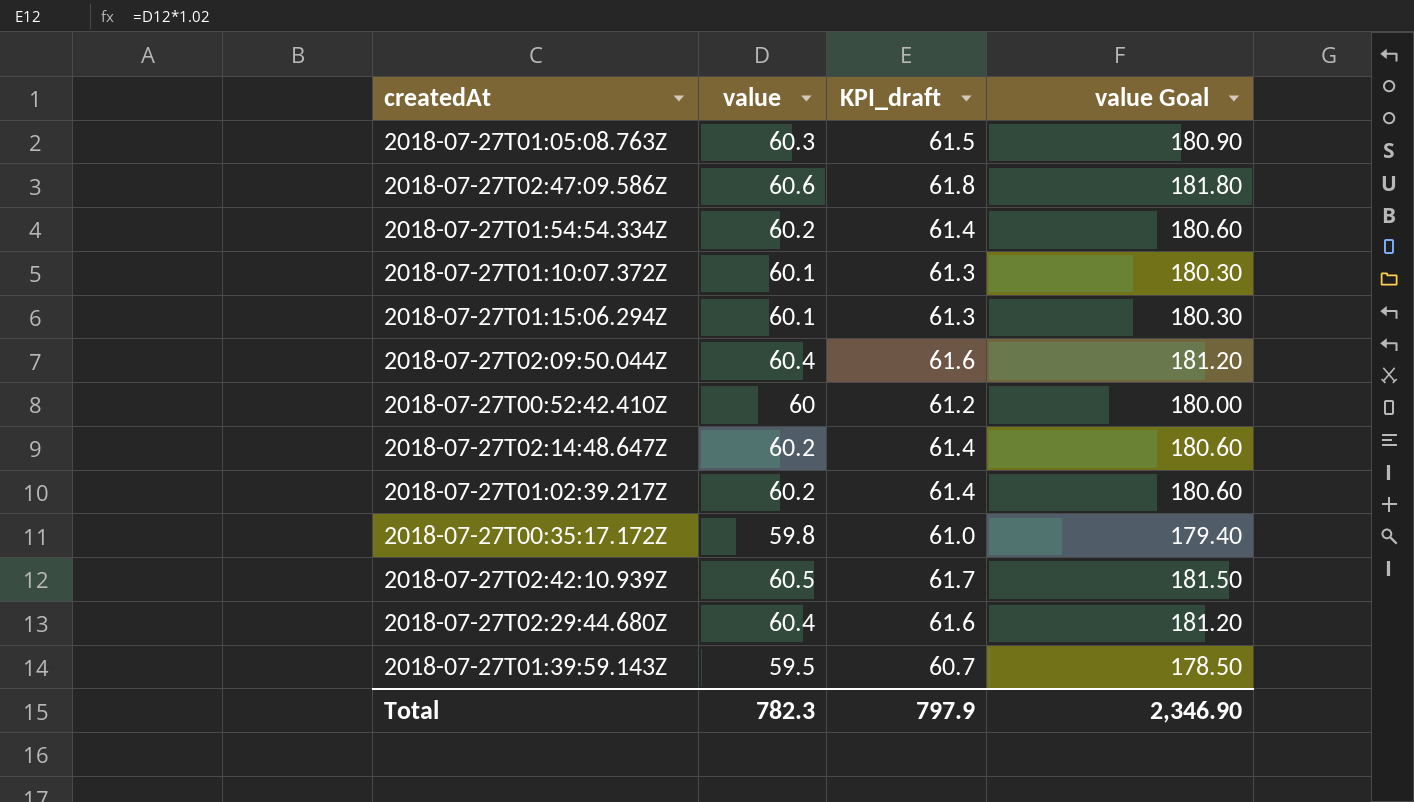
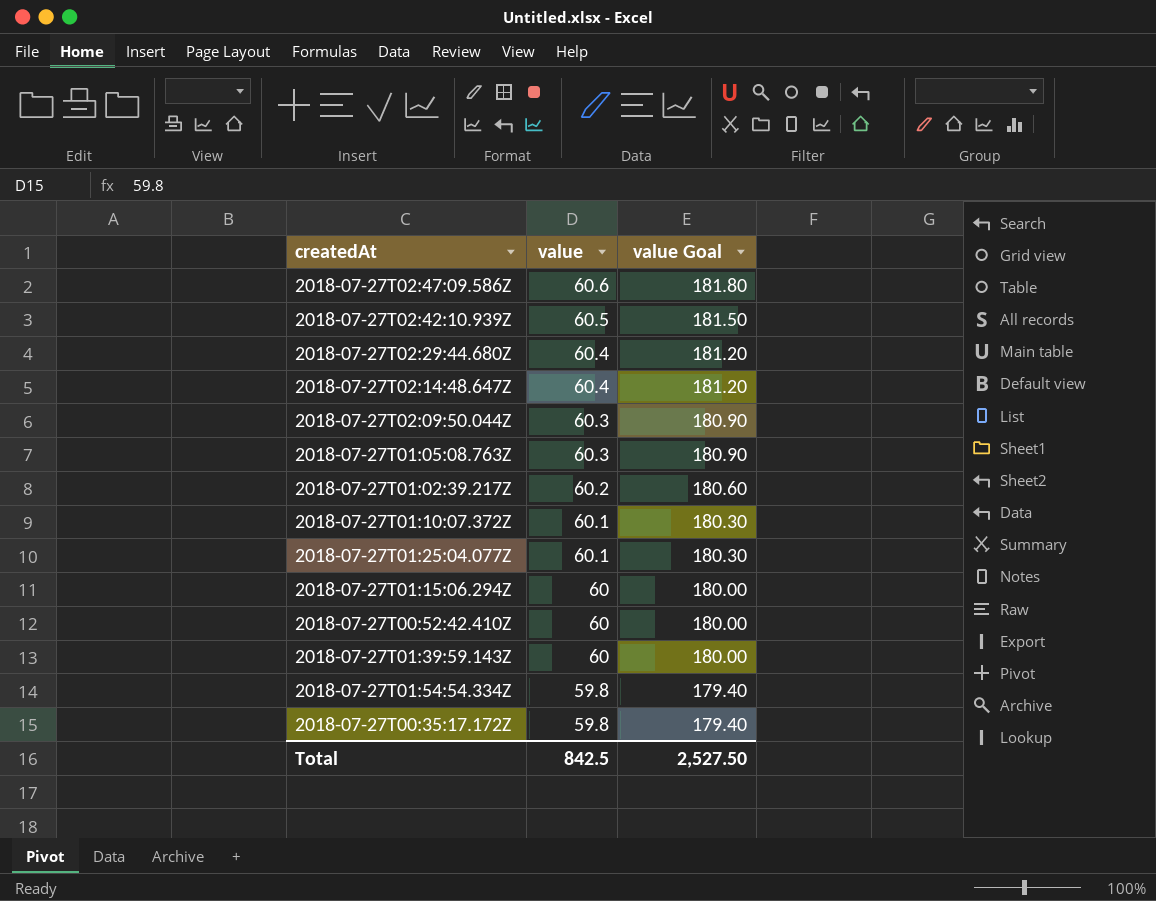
row order: none -> value descending
column KPI_draft | formula: [value] * 1.02 -> none
2018-07-27T02:14:48.647Z | value: 60.2 -> 60.4
2018-07-27T02:14:48.647Z | value Goal: 180.60 -> 181.20
2018-07-27T02:09:50.044Z | value: 60.4 -> 60.3
2018-07-27T02:09:50.044Z | value Goal: 181.20 -> 180.90
row 2018-07-27T01:25:04.077Z: none -> 60.1 | 180.30
2018-07-27T01:15:06.294Z | value: 60.1 -> 60
2018-07-27T01:15:06.294Z | value Goal: 180.30 -> 180.00
2018-07-27T01:39:59.143Z | value: 59.5 -> 60
2018-07-27T01:39:59.143Z | value Goal: 178.50 -> 180.00
2018-07-27T01:54:54.334Z | value: 60.2 -> 59.8
2018-07-27T01:54:54.334Z | value Goal: 180.60 -> 179.40
Total | value: 782.3 -> 842.5
Total | value Goal: 2,346.90 -> 2,527.50

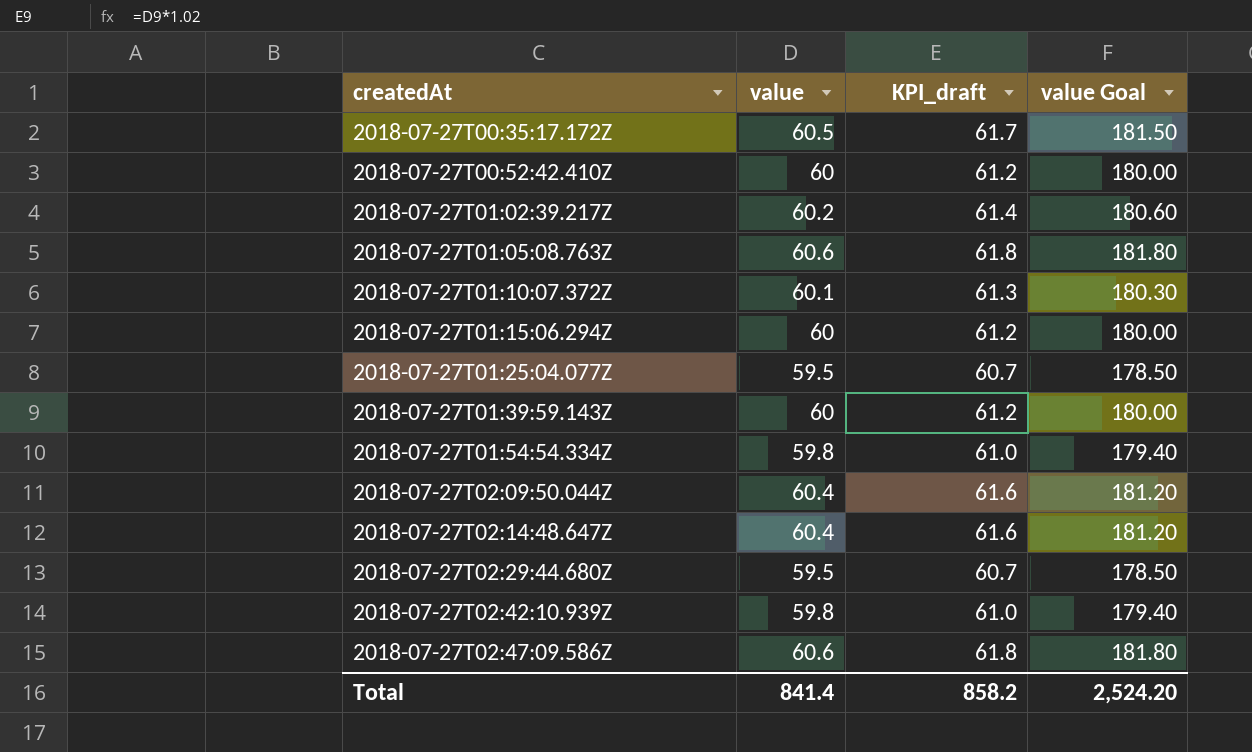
row order: value descending -> createdAt ascending
column KPI_draft | formula: none -> [value] * 1.02
2018-07-27T00:35:17.172Z | value: 59.8 -> 60.5
2018-07-27T00:35:17.172Z | value Goal: 179.40 -> 181.50
2018-07-27T01:05:08.763Z | value: 60.3 -> 60.6
2018-07-27T01:05:08.763Z | value Goal: 180.90 -> 181.80
2018-07-27T01:25:04.077Z | value: 60.1 -> 59.5
2018-07-27T01:25:04.077Z | value Goal: 180.30 -> 178.50
2018-07-27T02:09:50.044Z | value: 60.3 -> 60.4
2018-07-27T02:09:50.044Z | value Goal: 180.90 -> 181.20
2018-07-27T02:29:44.680Z | value: 60.4 -> 59.5
2018-07-27T02:29:44.680Z | value Goal: 181.20 -> 178.50
2018-07-27T02:42:10.939Z | value: 60.5 -> 59.8
2018-07-27T02:42:10.939Z | value Goal: 181.50 -> 179.40
Total | value: 842.5 -> 841.4
Total | value Goal: 2,527.50 -> 2,524.20

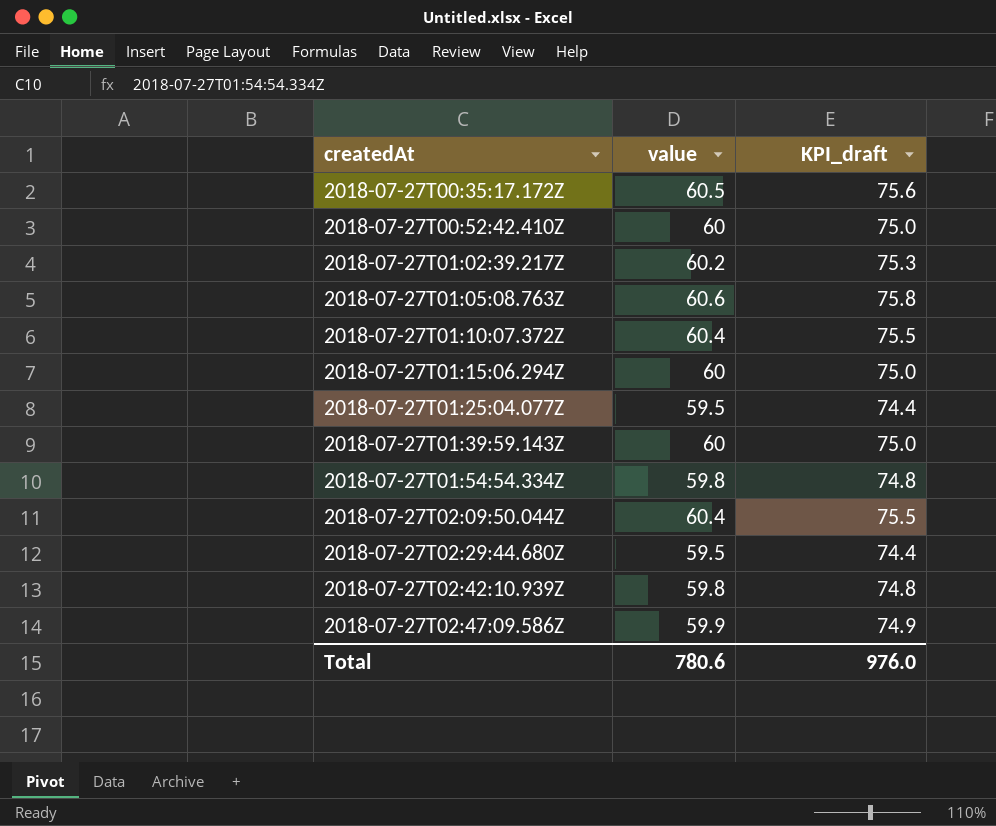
column value Goal | formula: [value] * 3 -> none
column KPI_draft | formula: [value] * 1.02 -> [value] * 1.25
row 2018-07-27T02:14:48.647Z: 60.4 | 61.6 | 181.20 -> none
2018-07-27T01:10:07.372Z | value: 60.1 -> 60.4
2018-07-27T02:47:09.586Z | value: 60.6 -> 59.9
Total | value: 841.4 -> 780.6
Total | KPI_draft: 858.2 -> 976.0

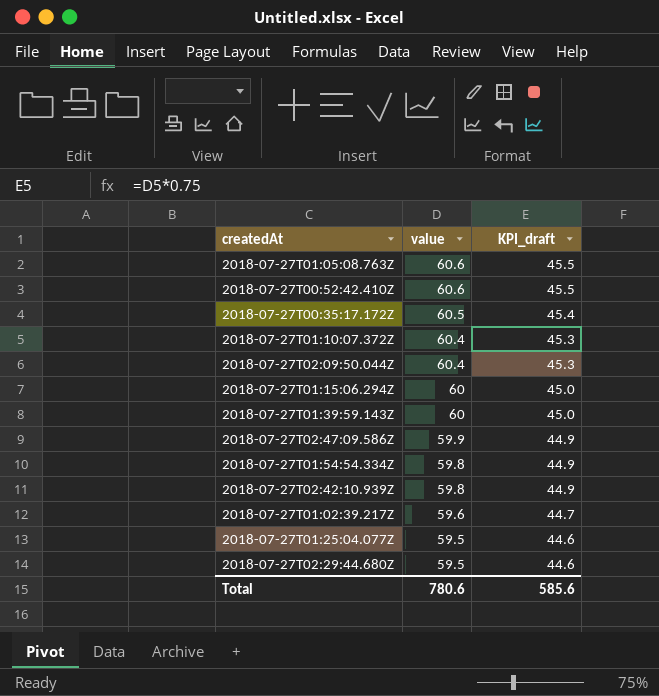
row order: createdAt ascending -> value descending
column KPI_draft | formula: [value] * 1.25 -> [value] * 0.75
2018-07-27T00:52:42.410Z | value: 60 -> 60.6
2018-07-27T01:02:39.217Z | value: 60.2 -> 59.6
Total | KPI_draft: 976.0 -> 585.6

